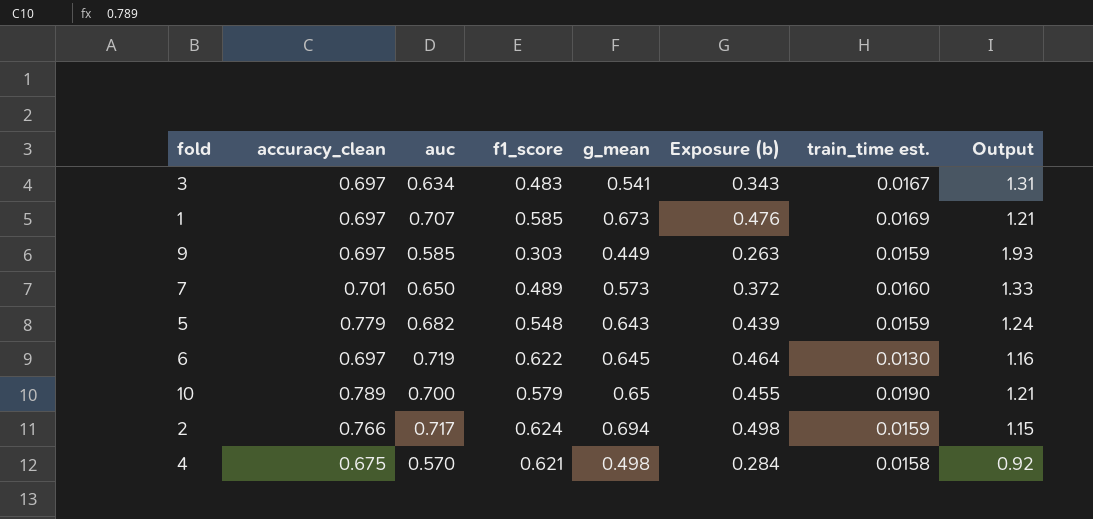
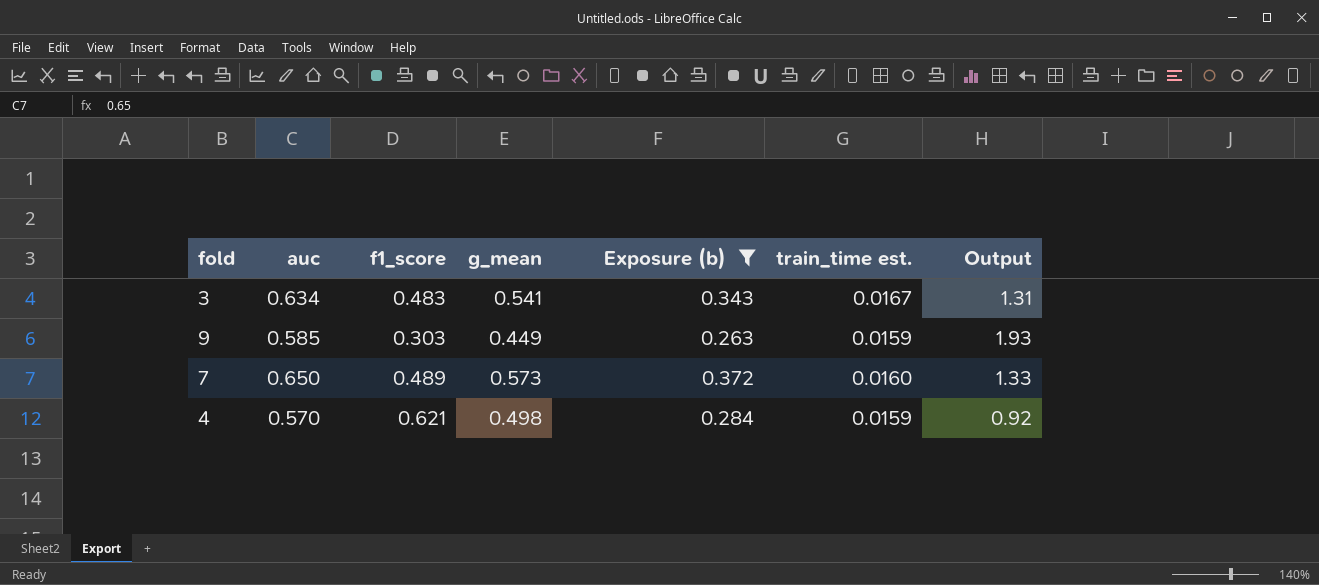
filter: none -> Exposure (b) <= 0.372
column accuracy_clean | position: 2 -> none
4 | train_time est.: 0.0158 -> 0.0159

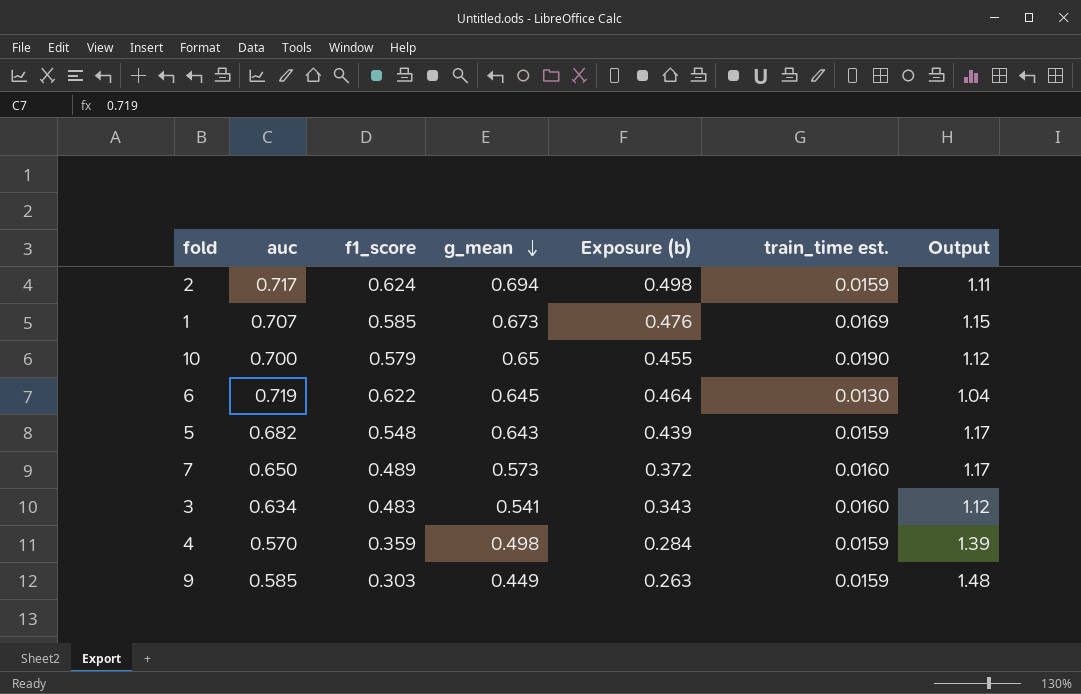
filter: Exposure (b) <= 0.372 -> none
row order: none -> g_mean descending
column Output | formula: [auc] / [f1_score] -> [g_mean] / [f1_score]
3 | train_time est.: 0.0167 -> 0.0160
4 | f1_score: 0.621 -> 0.359

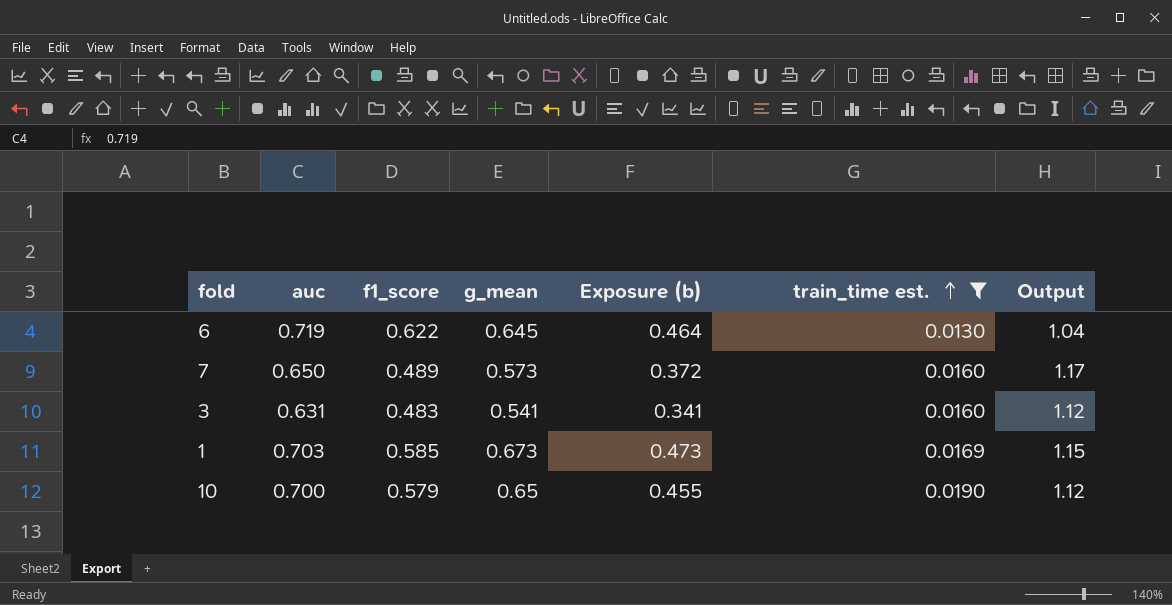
filter: none -> train_time est. != 0.0159
row order: g_mean descending -> train_time est. ascending
3 | auc: 0.634 -> 0.631
3 | Exposure (b): 0.343 -> 0.341
1 | auc: 0.707 -> 0.703
1 | Exposure (b): 0.476 -> 0.473

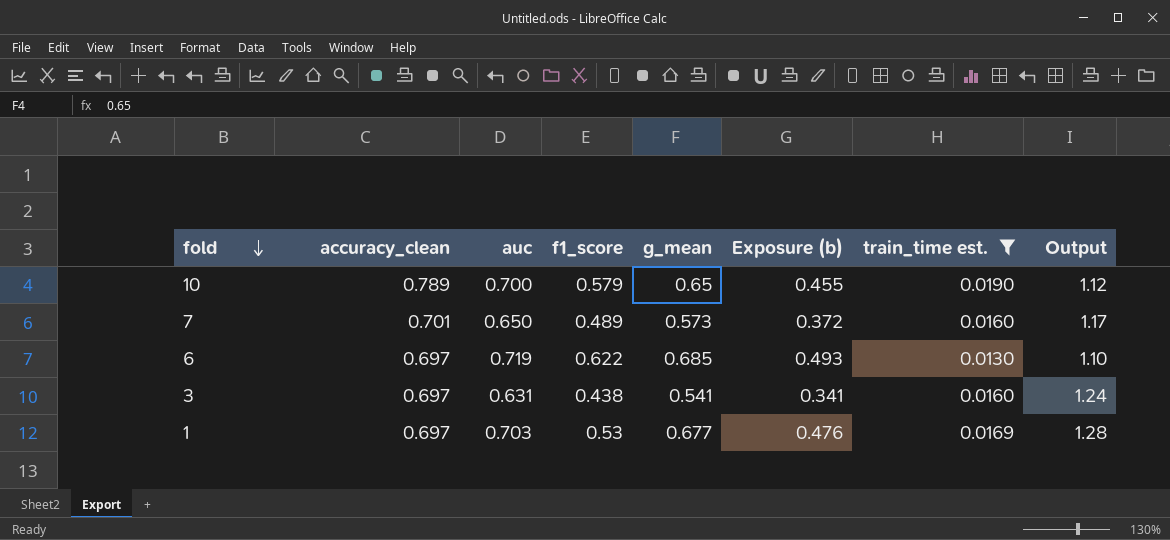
row order: train_time est. ascending -> fold descending
column accuracy_clean | position: none -> 2
6 | g_mean: 0.645 -> 0.685
6 | Exposure (b): 0.464 -> 0.493
6 | Output: 1.04 -> 1.10
3 | f1_score: 0.483 -> 0.438
3 | Output: 1.12 -> 1.24
1 | f1_score: 0.585 -> 0.53
1 | g_mean: 0.673 -> 0.677
1 | Exposure (b): 0.473 -> 0.476
1 | Output: 1.15 -> 1.28

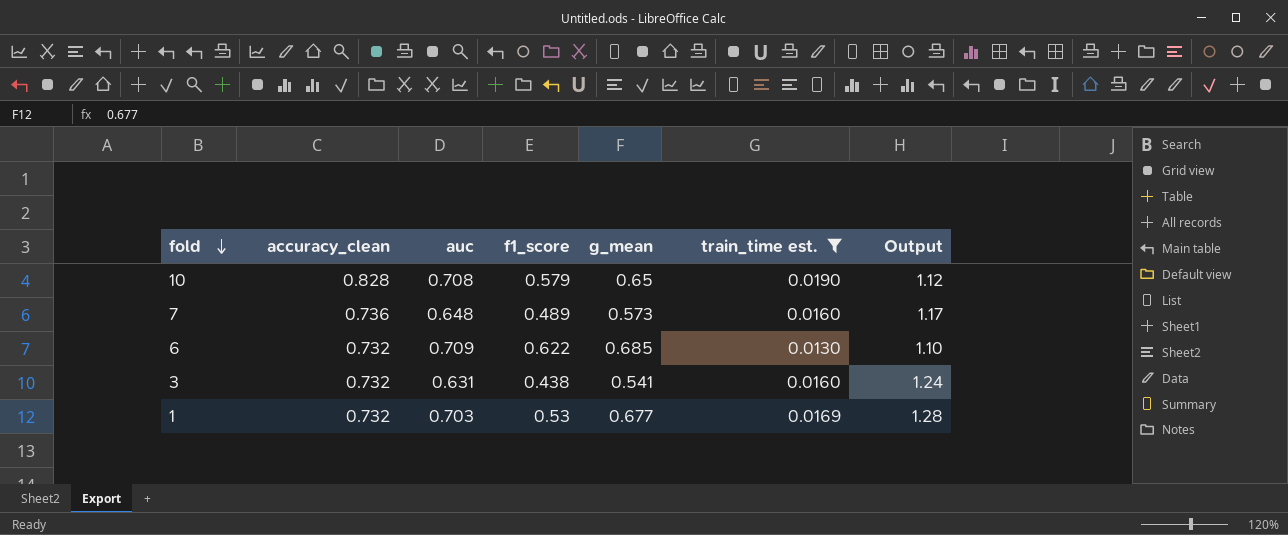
column Exposure (b) | formula: [auc] * [g_mean] -> none
10 | accuracy_clean: 0.789 -> 0.828
10 | auc: 0.700 -> 0.708
7 | accuracy_clean: 0.701 -> 0.736
7 | auc: 0.650 -> 0.648
6 | accuracy_clean: 0.697 -> 0.732
6 | auc: 0.719 -> 0.709
3 | accuracy_clean: 0.697 -> 0.732
1 | accuracy_clean: 0.697 -> 0.732

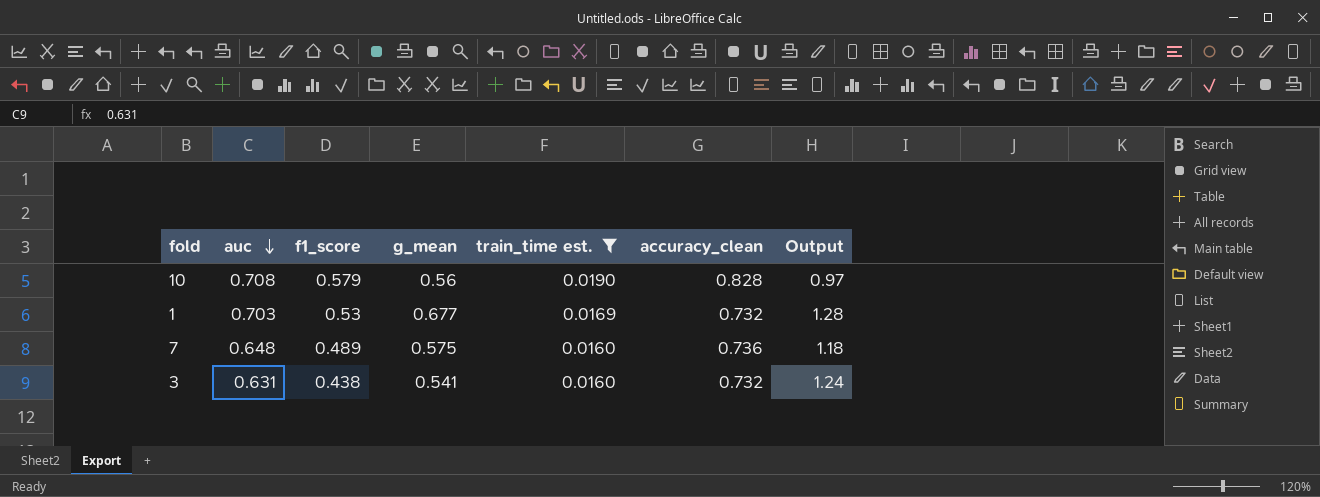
row order: fold descending -> auc descending
column accuracy_clean | position: 2 -> 6
row 6: 0.732 | 0.709 | 0.622 | 0.685 | 0.0130 | 1.10 -> none
10 | g_mean: 0.65 -> 0.56
10 | Output: 1.12 -> 0.97
7 | g_mean: 0.573 -> 0.575
7 | Output: 1.17 -> 1.18

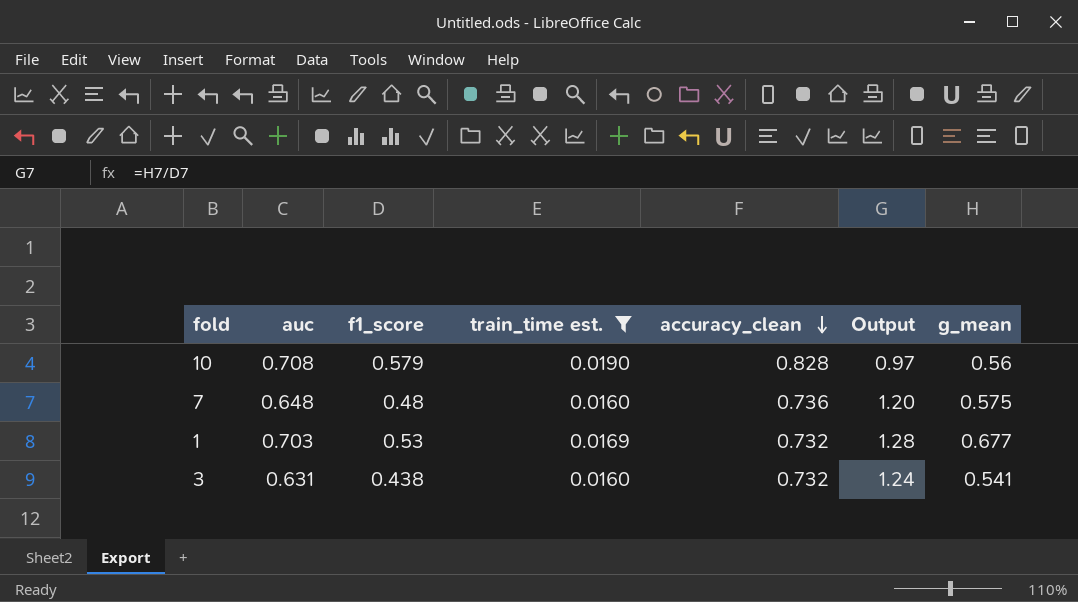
row order: auc descending -> accuracy_clean descending
column g_mean | position: 4 -> 7
7 | f1_score: 0.489 -> 0.48
7 | Output: 1.18 -> 1.20

